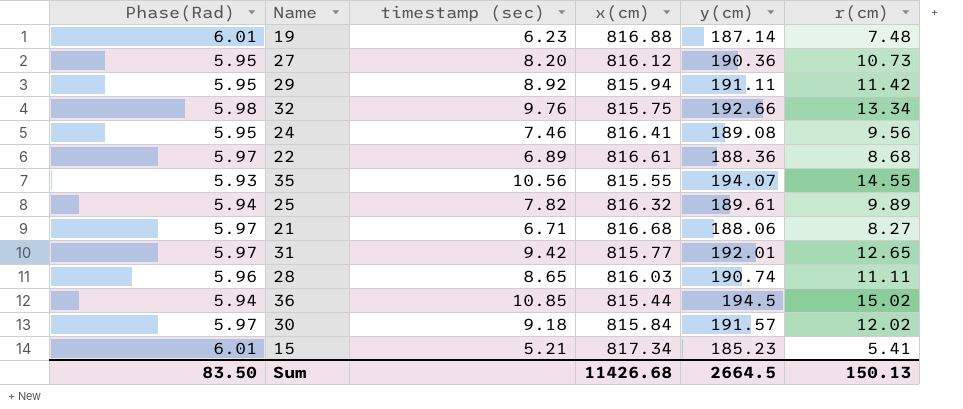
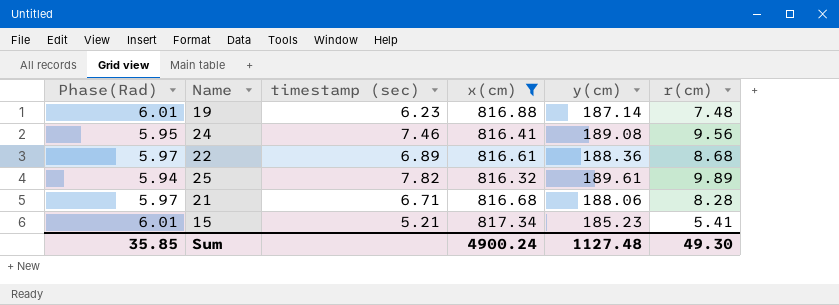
filter: none -> x(cm) >= 816.32
21 | r(cm): 8.27 -> 8.28
Sum | Phase(Rad): 83.50 -> 35.85
Sum | x(cm): 11426.68 -> 4900.24
Sum | y(cm): 2664.5 -> 1127.48
Sum | r(cm): 150.13 -> 49.30

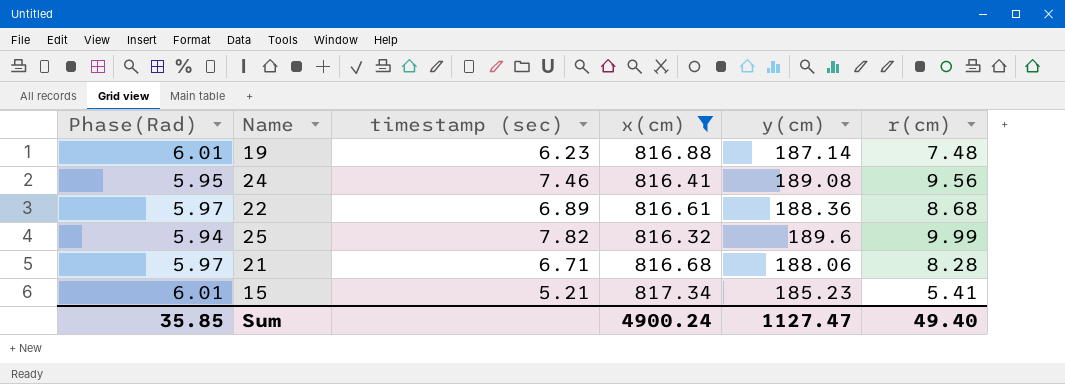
25 | y(cm): 189.61 -> 189.6
25 | r(cm): 9.89 -> 9.99
Sum | y(cm): 1127.48 -> 1127.47
Sum | r(cm): 49.30 -> 49.40

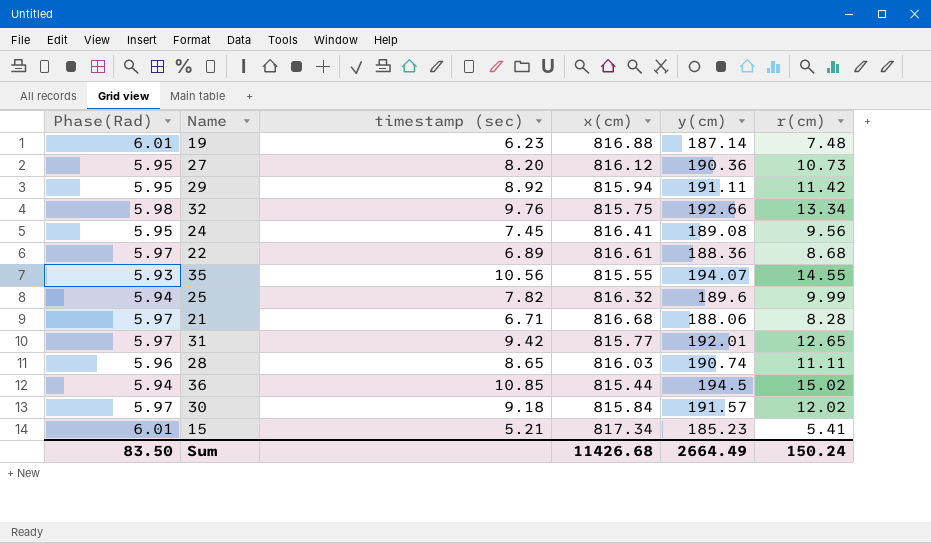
filter: x(cm) >= 816.32 -> none
24 | timestamp (sec): 7.46 -> 7.45
Sum | Phase(Rad): 35.85 -> 83.50
Sum | x(cm): 4900.24 -> 11426.68
Sum | y(cm): 1127.47 -> 2664.49
Sum | r(cm): 49.40 -> 150.24

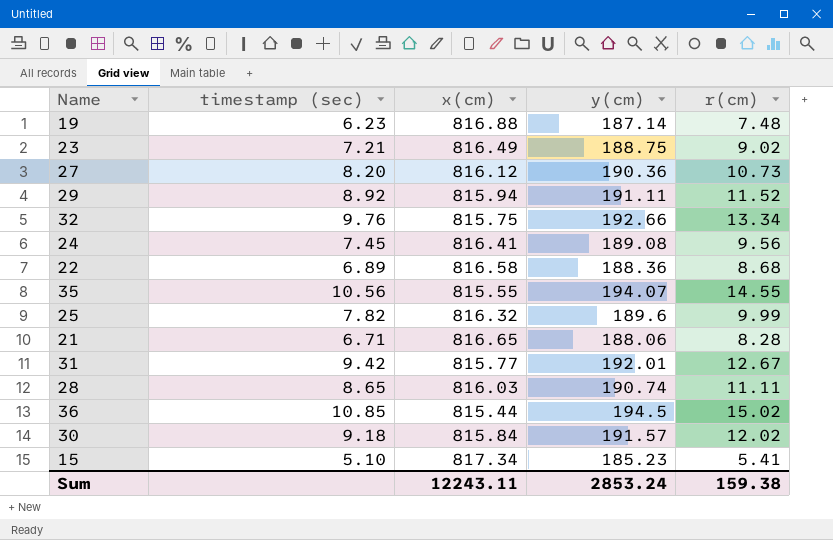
column Phase(Rad) | position: 1 -> none
row 23: none -> 7.21 | 816.49 | 188.75 | 9.02
29 | r(cm): 11.42 -> 11.52
22 | x(cm): 816.61 -> 816.58
21 | x(cm): 816.68 -> 816.65
31 | r(cm): 12.65 -> 12.67
15 | timestamp (sec): 5.21 -> 5.10
Sum | x(cm): 11426.68 -> 12243.11
Sum | y(cm): 2664.49 -> 2853.24
Sum | r(cm): 150.24 -> 159.38

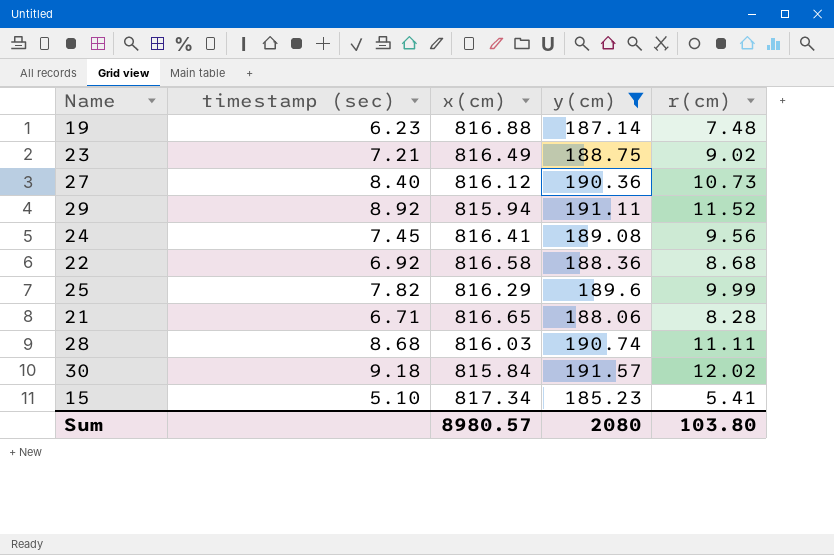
filter: none -> y(cm) <= 191.57
27 | timestamp (sec): 8.20 -> 8.40
22 | timestamp (sec): 6.89 -> 6.92
25 | x(cm): 816.32 -> 816.29
28 | timestamp (sec): 8.65 -> 8.68
Sum | x(cm): 12243.11 -> 8980.57
Sum | y(cm): 2853.24 -> 2080
Sum | r(cm): 159.38 -> 103.80

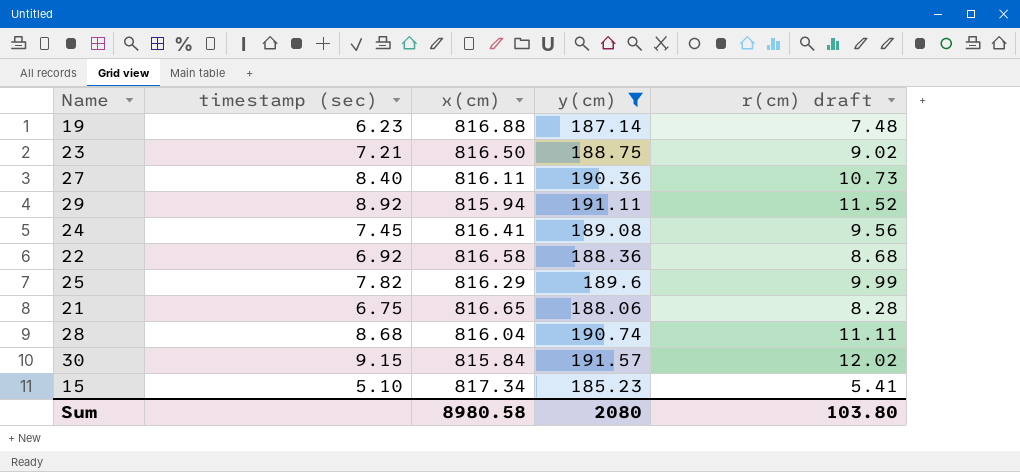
column name: r(cm) -> r(cm) draft
23 | x(cm): 816.49 -> 816.50
27 | x(cm): 816.12 -> 816.11
21 | timestamp (sec): 6.71 -> 6.75
28 | x(cm): 816.03 -> 816.04
30 | timestamp (sec): 9.18 -> 9.15
Sum | x(cm): 8980.57 -> 8980.58

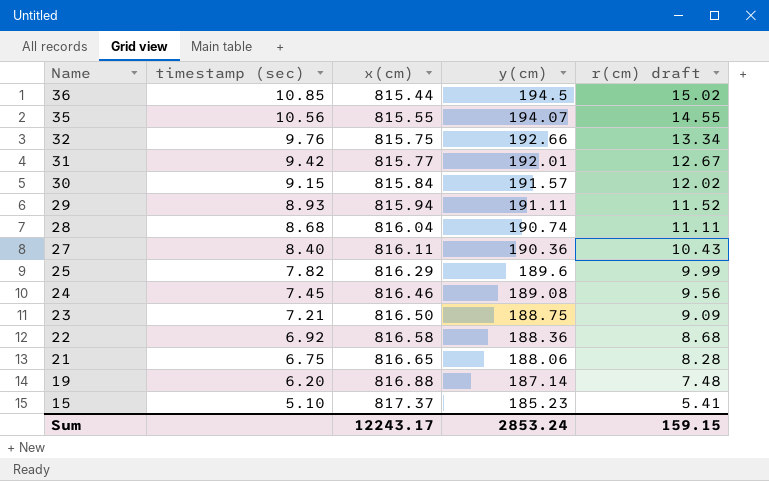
filter: y(cm) <= 191.57 -> none
row order: none -> Name descending
29 | timestamp (sec): 8.92 -> 8.93
27 | r(cm) draft: 10.73 -> 10.43
24 | x(cm): 816.41 -> 816.46
23 | r(cm) draft: 9.02 -> 9.09
19 | timestamp (sec): 6.23 -> 6.20
15 | x(cm): 817.34 -> 817.37
Sum | x(cm): 8980.58 -> 12243.17
Sum | y(cm): 2080 -> 2853.24
Sum | r(cm) draft: 103.80 -> 159.15

